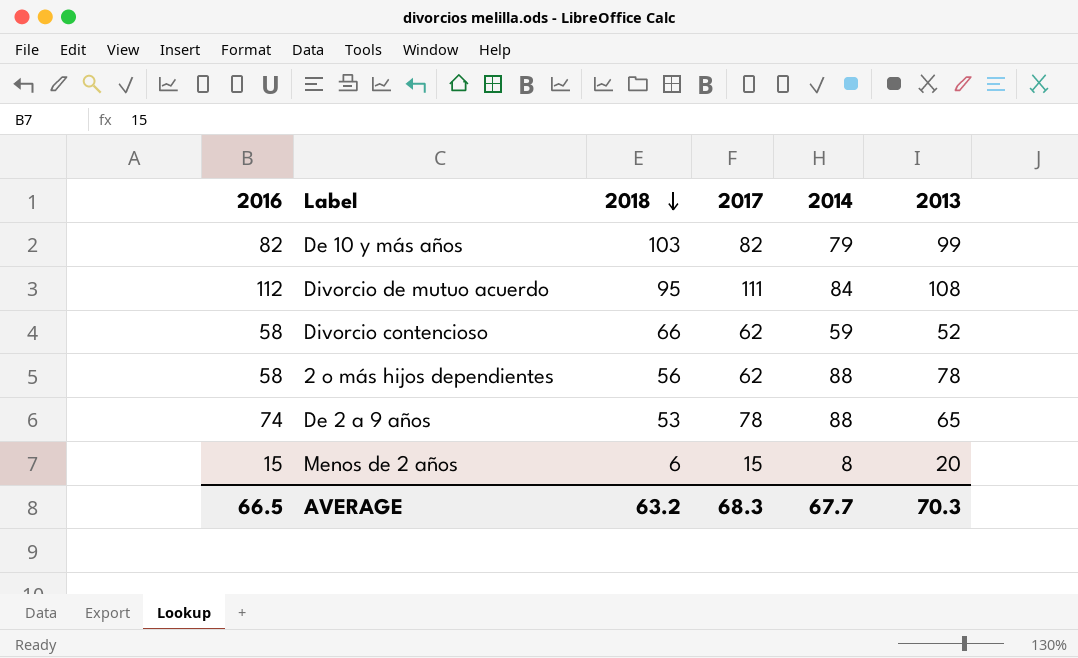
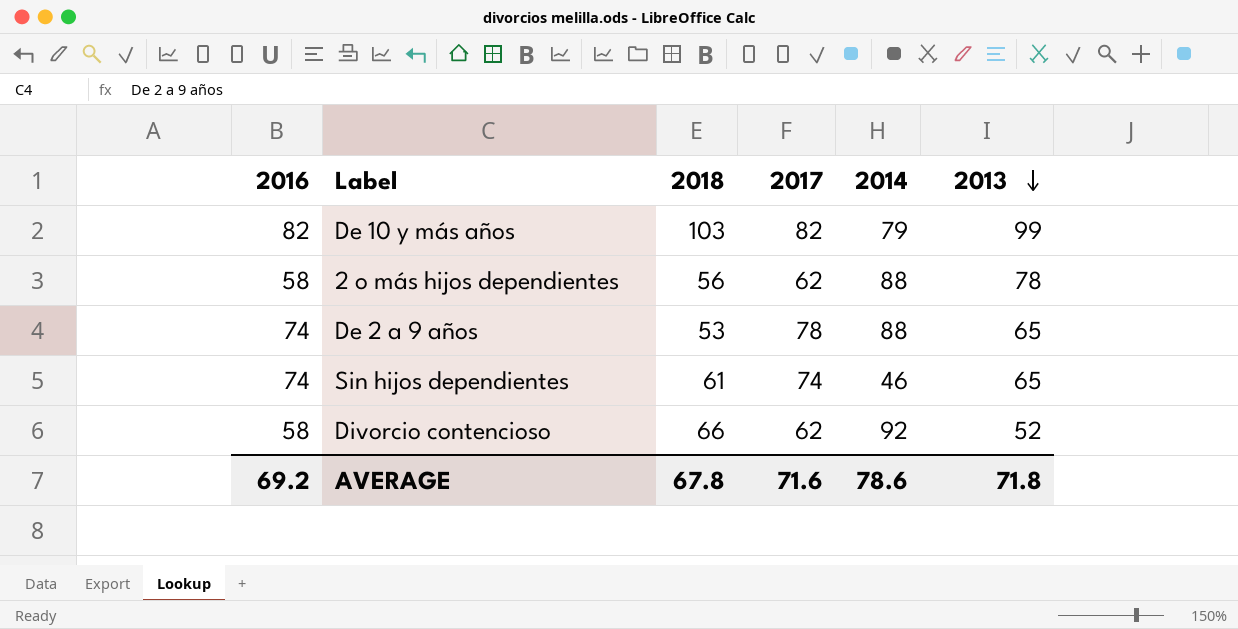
row order: 2018 descending -> 2013 descending
row Divorcio de mutuo acuerdo: 112 | 95 | 111 | 84 | 108 -> none
row Menos de 2 años: 15 | 6 | 15 | 8 | 20 -> none
row Sin hijos dependientes: none -> 74 | 61 | 74 | 46 | 65
Divorcio contencioso | 2014: 59 -> 92
AVERAGE | 2016: 66.5 -> 69.2
AVERAGE | 2018: 63.2 -> 67.8
AVERAGE | 2017: 68.3 -> 71.6
AVERAGE | 2014: 67.7 -> 78.6
AVERAGE | 2013: 70.3 -> 71.8

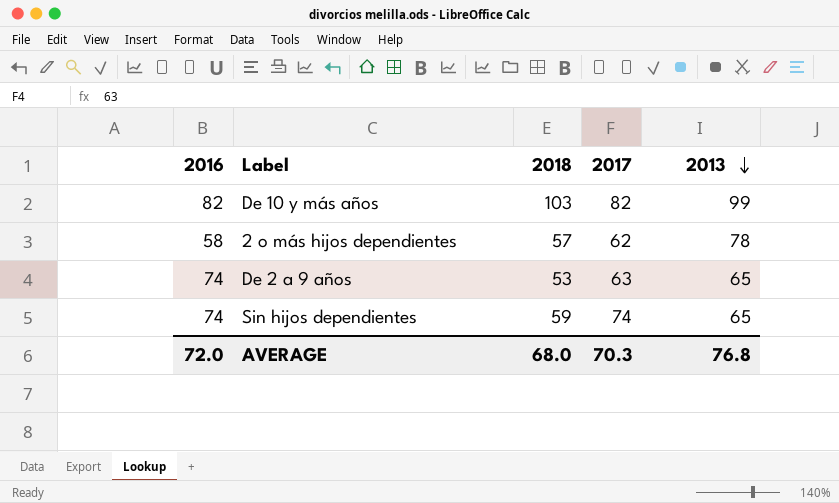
column 2014 | position: 5 -> none
row Divorcio contencioso: 58 | 66 | 62 | 92 | 52 -> none
2 o más hijos dependientes | 2018: 56 -> 57
De 2 a 9 años | 2017: 78 -> 63
Sin hijos dependientes | 2018: 61 -> 59
AVERAGE | 2016: 69.2 -> 72.0
AVERAGE | 2018: 67.8 -> 68.0
AVERAGE | 2017: 71.6 -> 70.3
AVERAGE | 2013: 71.8 -> 76.8

